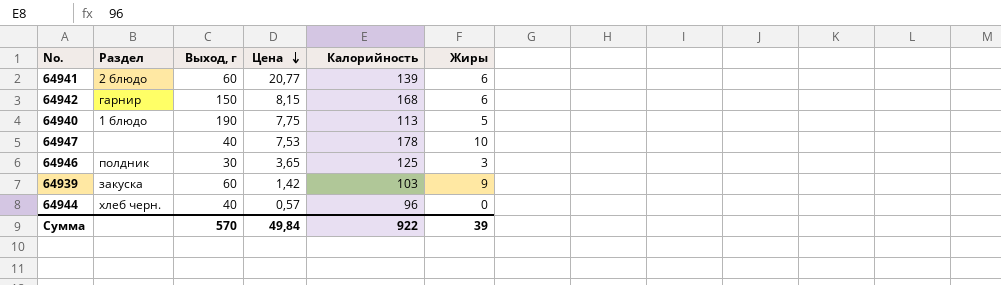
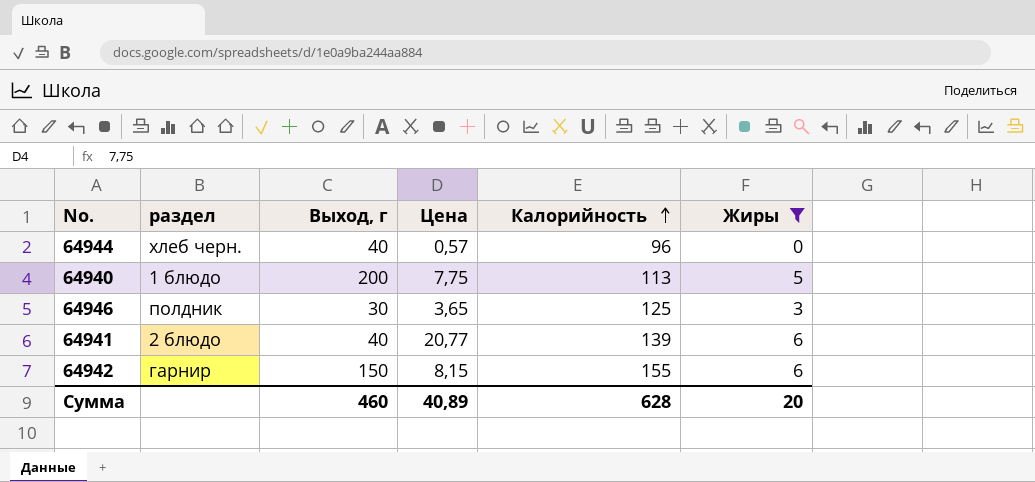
filter: none -> Жиры <= 6
row order: Цена descending -> Калорийность ascending
column name: Раздел -> раздел
64940 | Выход, г: 190 -> 200
64941 | Выход, г: 60 -> 40
64942 | Калорийность: 168 -> 155
Сумма | Выход, г: 570 -> 460
Сумма | Цена: 49,84 -> 40,89
Сумма | Калорийность: 922 -> 628
Сумма | Жиры: 39 -> 20

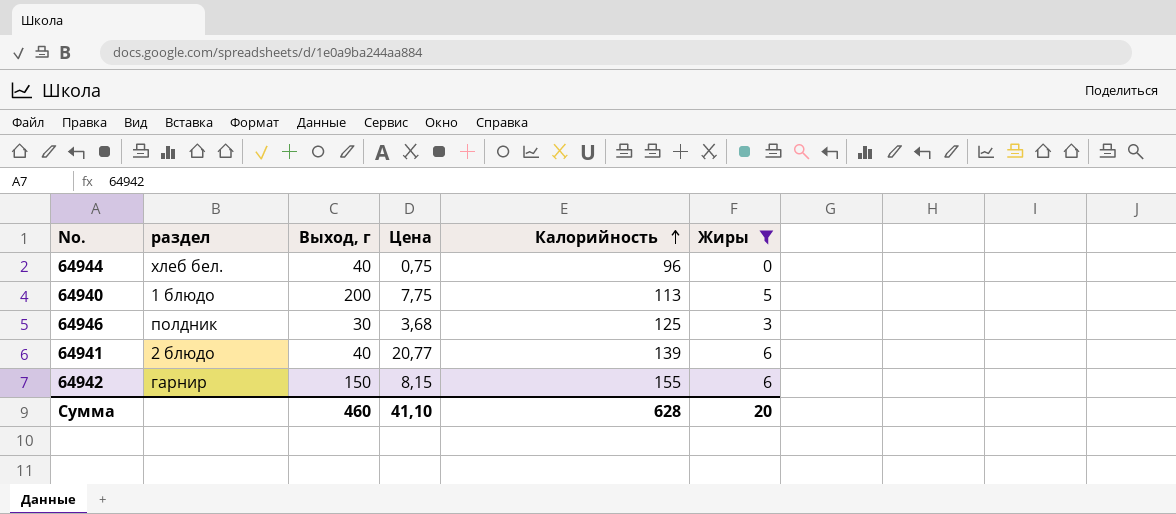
64944 | раздел: хлеб черн. -> хлеб бел.
64944 | Цена: 0,57 -> 0,75
64946 | Цена: 3,65 -> 3,68
Сумма | Цена: 40,89 -> 41,10

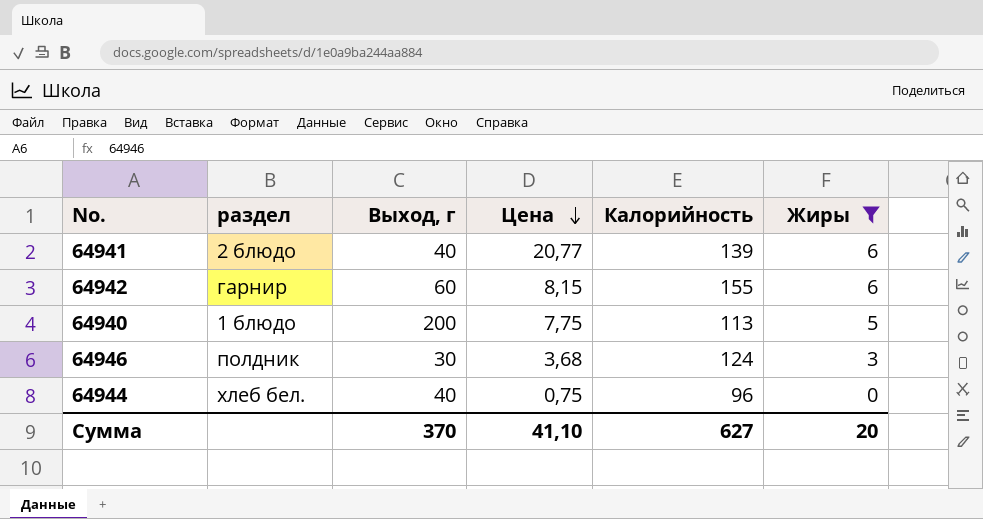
row order: Калорийность ascending -> Цена descending
64942 | Выход, г: 150 -> 60
64946 | Калорийность: 125 -> 124
Сумма | Выход, г: 460 -> 370
Сумма | Калорийность: 628 -> 627

